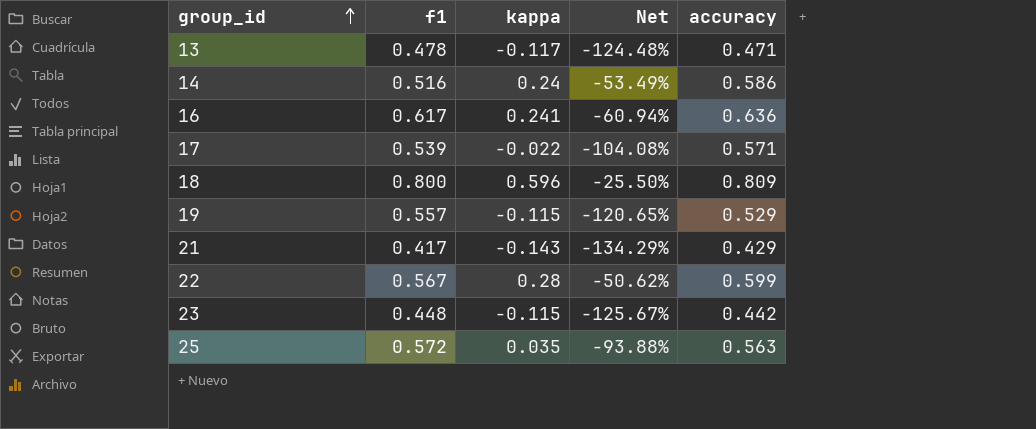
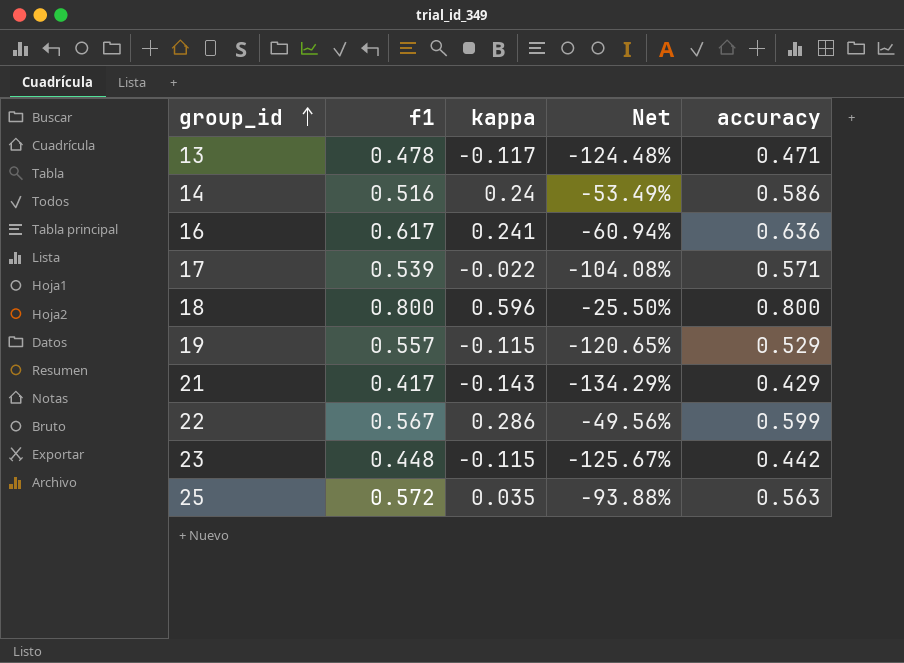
18 | accuracy: 0.809 -> 0.800
22 | kappa: 0.28 -> 0.286
22 | Net: -50.62% -> -49.56%

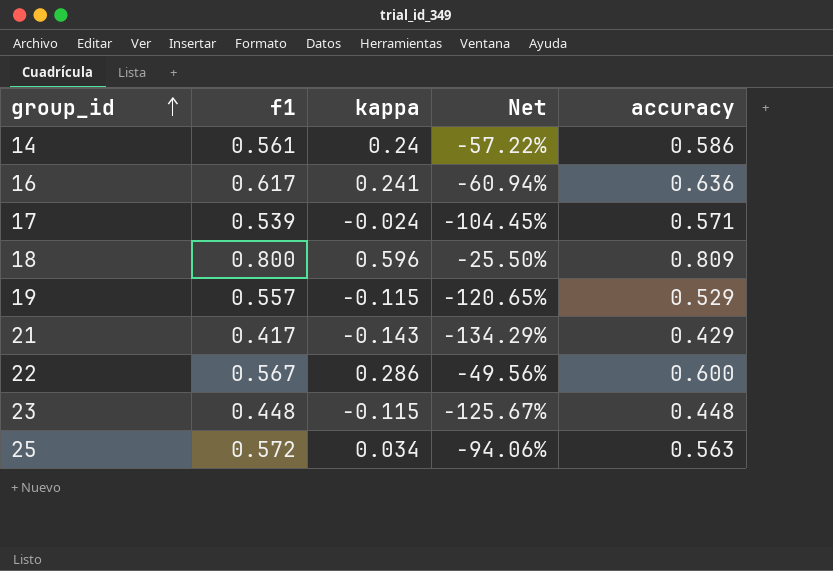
row 13: 0.478 | -0.117 | -124.48% | 0.471 -> none
14 | f1: 0.516 -> 0.561
14 | Net: -53.49% -> -57.22%
17 | kappa: -0.022 -> -0.024
17 | Net: -104.08% -> -104.45%
18 | accuracy: 0.800 -> 0.809
22 | accuracy: 0.599 -> 0.600
23 | accuracy: 0.442 -> 0.448
25 | kappa: 0.035 -> 0.034
25 | Net: -93.88% -> -94.06%

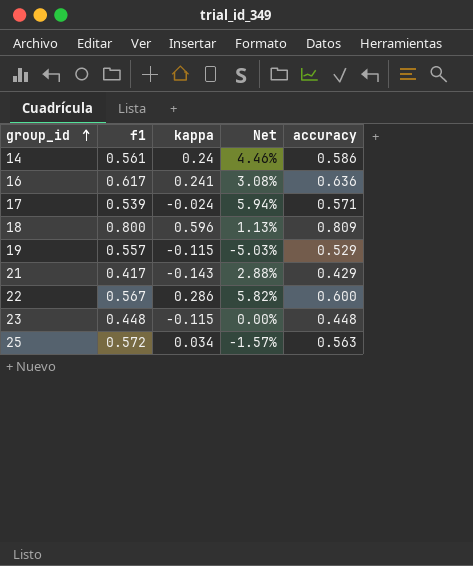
column Net | formula: ([kappa] - [f1]) / [f1] -> ([accuracy] - [f1]) / [f1]

